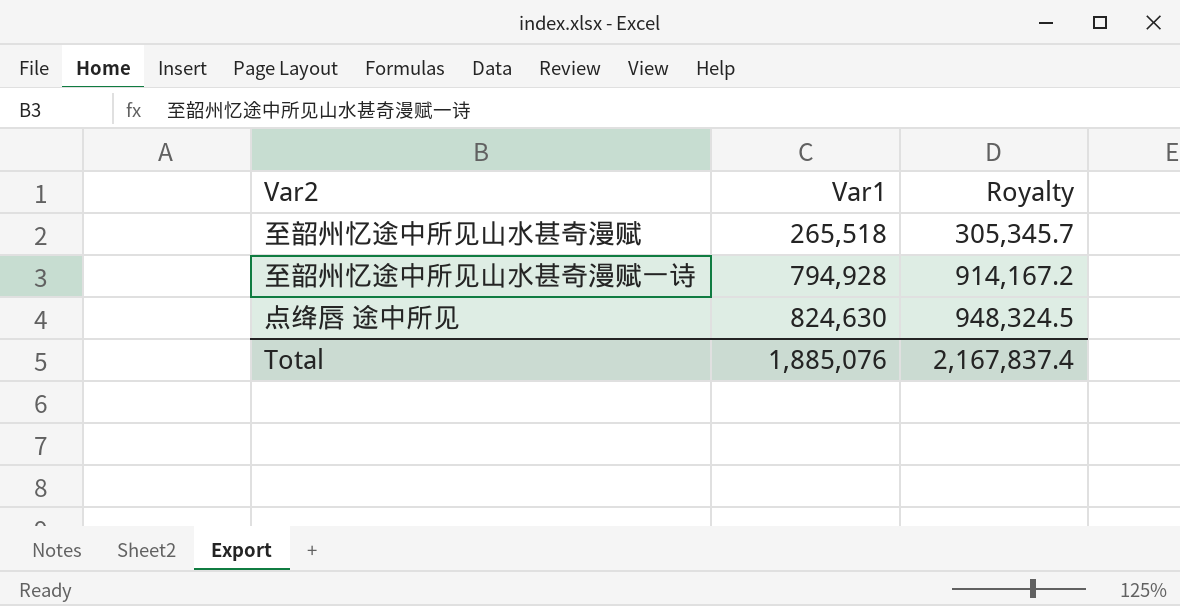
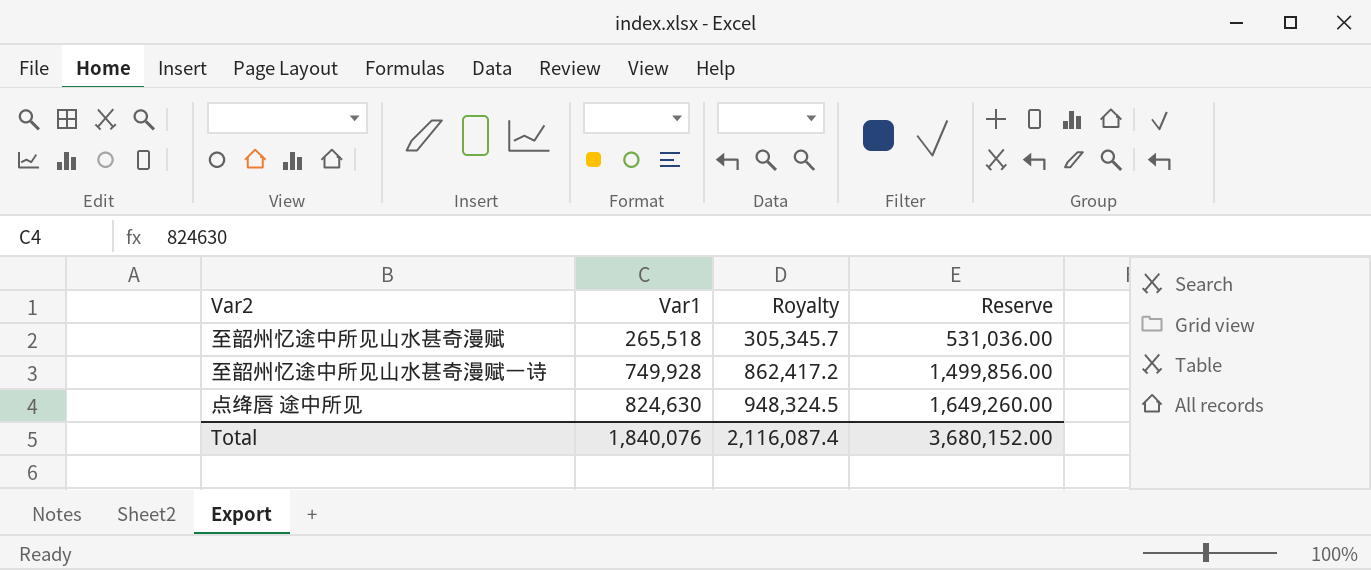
column Reserve | formula: none -> [Var1] * 2
至韶州忆途中所见山水甚奇漫赋一诗 | Var1: 794,928 -> 749,928
至韶州忆途中所见山水甚奇漫赋一诗 | Royalty: 914,167.2 -> 862,417.2
Total | Var1: 1,885,076 -> 1,840,076
Total | Royalty: 2,167,837.4 -> 2,116,087.4

